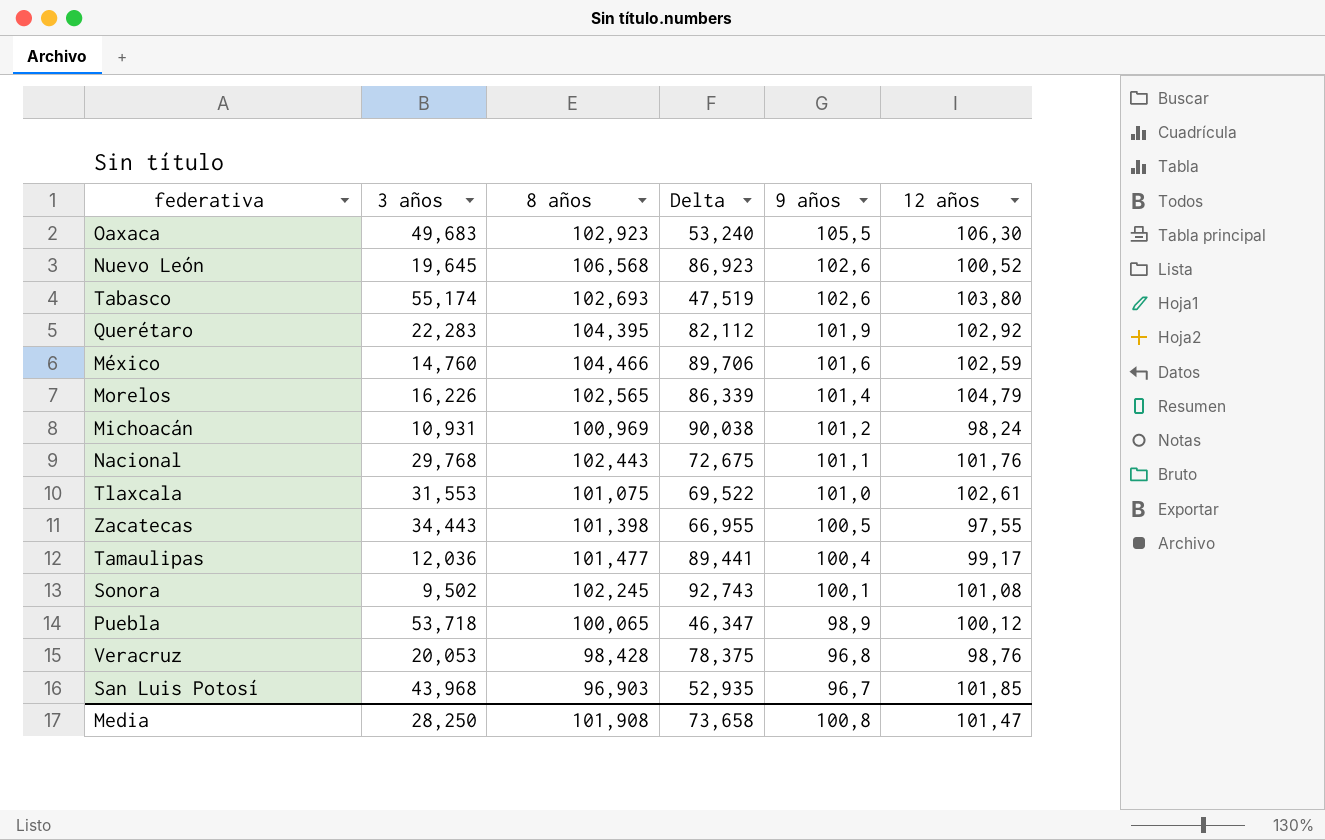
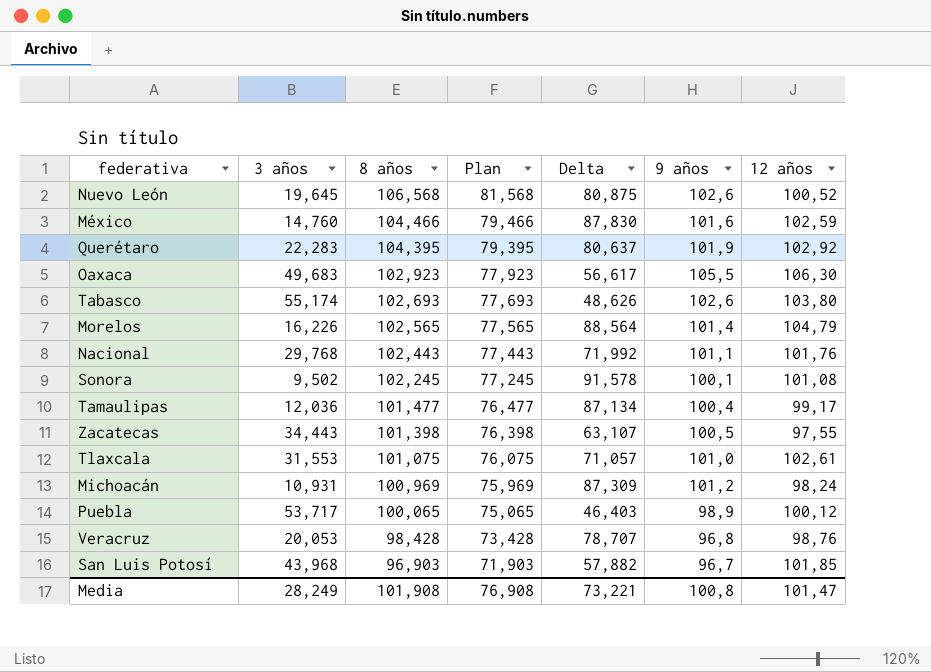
row order: 9 años descending -> 8 años descending
column Plan | formula: none -> [8 años] - 25
column Delta | formula: [8 años] - [3 años] -> [12 años] - [3 años]
Puebla | 3 años: 53,718 -> 53,717
Media | 3 años: 28,250 -> 28,249
Media | Delta: 73,658 -> 73,221

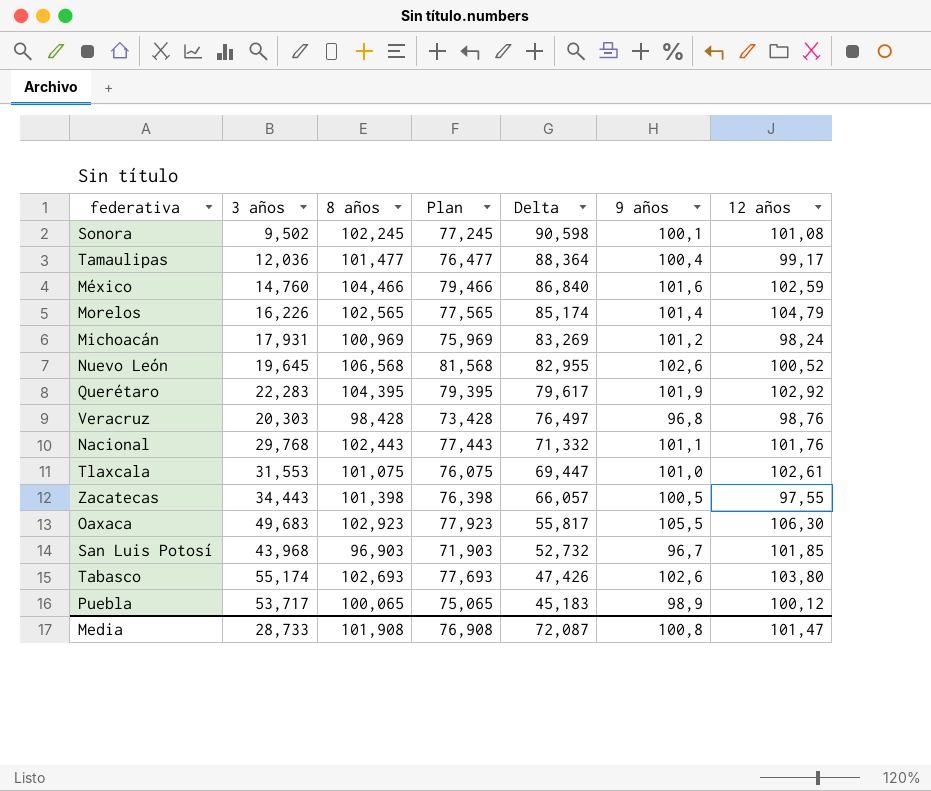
row order: 8 años descending -> Delta descending
column Delta | formula: [12 años] - [3 años] -> [9 años] - [3 años]
Michoacán | 3 años: 10,931 -> 17,931
Veracruz | 3 años: 20,053 -> 20,303
Media | 3 años: 28,249 -> 28,733
Media | Delta: 73,221 -> 72,087

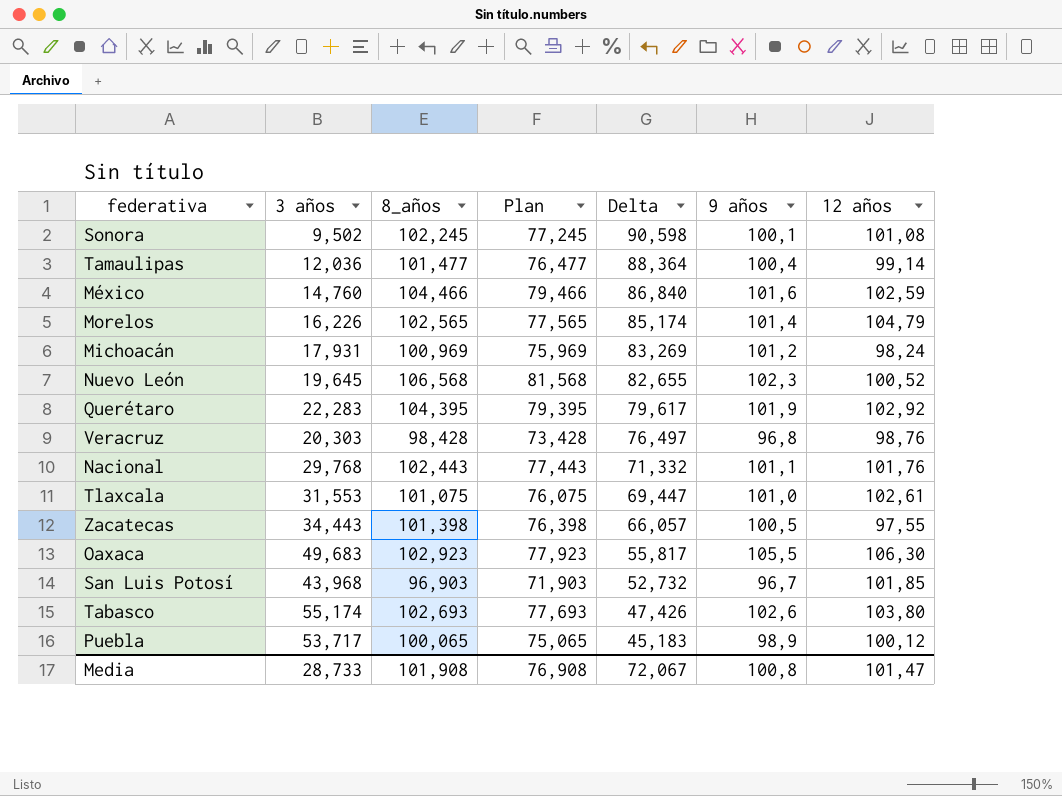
column name: 8 años -> 8_años
Tamaulipas | 12 años: 99,17 -> 99,14
Nuevo León | Delta: 82,955 -> 82,655
Nuevo León | 9 años: 102,6 -> 102,3
Media | Delta: 72,087 -> 72,067

